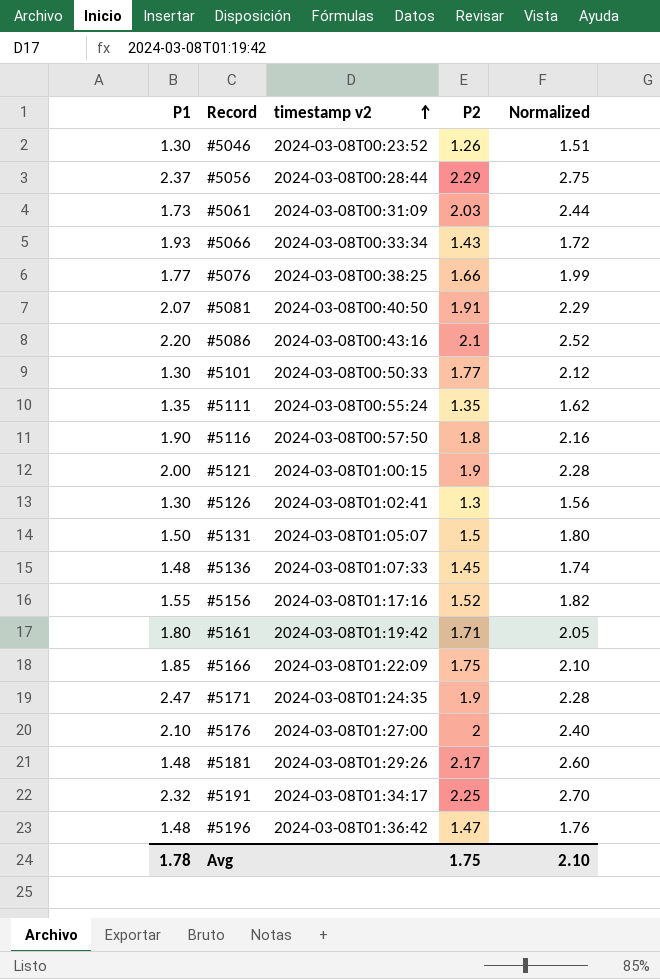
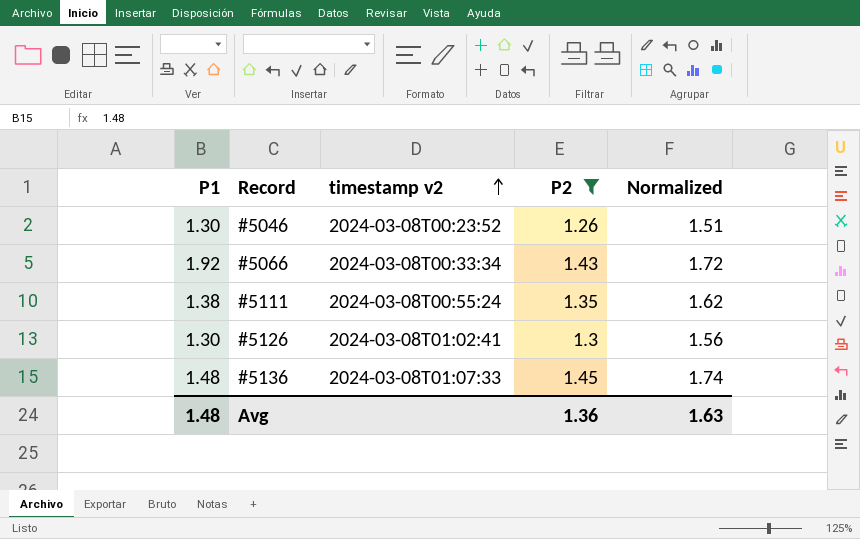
filter: none -> P2 <= 1.45
#5066 | P1: 1.93 -> 1.92
#5111 | P1: 1.35 -> 1.38
Avg | P1: 1.78 -> 1.48
Avg | P2: 1.75 -> 1.36
Avg | Normalized: 2.10 -> 1.63

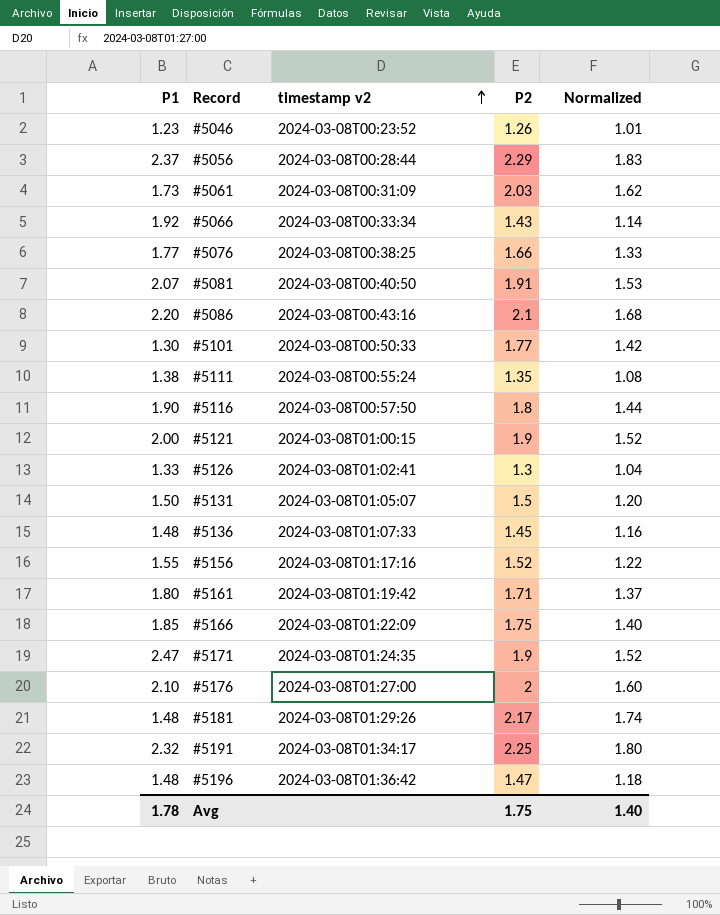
filter: P2 <= 1.45 -> none
column Normalized | formula: [P2] * 1.2 -> [P2] * 0.8
#5046 | P1: 1.30 -> 1.23
#5126 | P1: 1.30 -> 1.33
Avg | P1: 1.48 -> 1.78
Avg | P2: 1.36 -> 1.75
Avg | Normalized: 1.63 -> 1.40

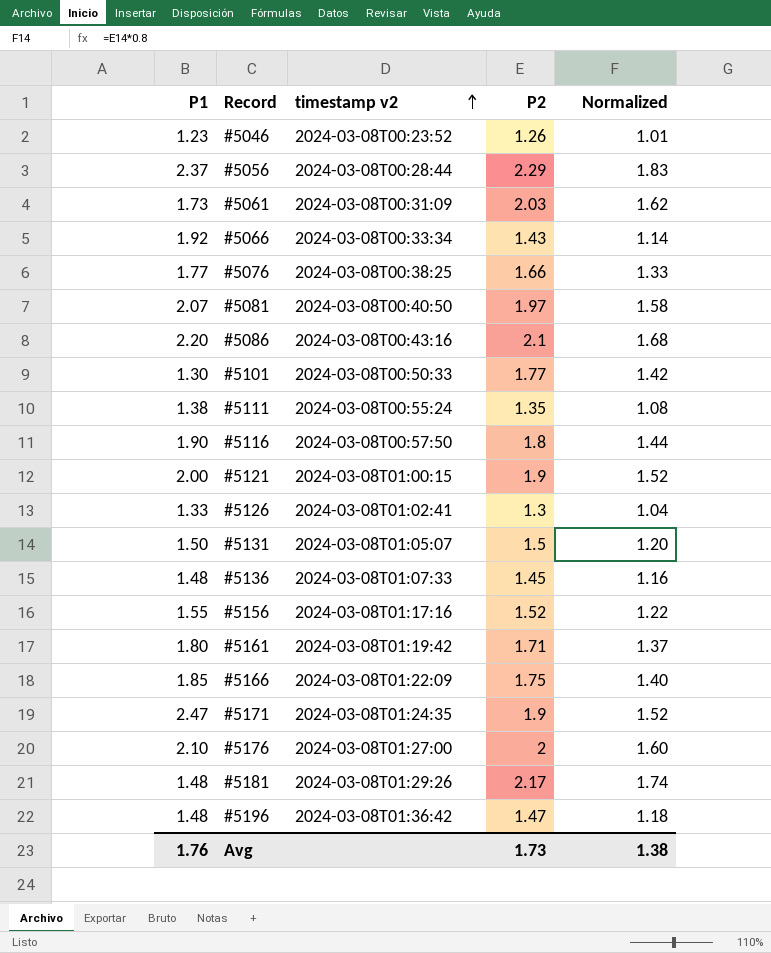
row #5191: 2.32 | 2024-03-08T01:34:17 | 2.25 | 1.80 -> none
#5081 | P2: 1.91 -> 1.97
#5081 | Normalized: 1.53 -> 1.58
Avg | P1: 1.78 -> 1.76
Avg | P2: 1.75 -> 1.73
Avg | Normalized: 1.40 -> 1.38

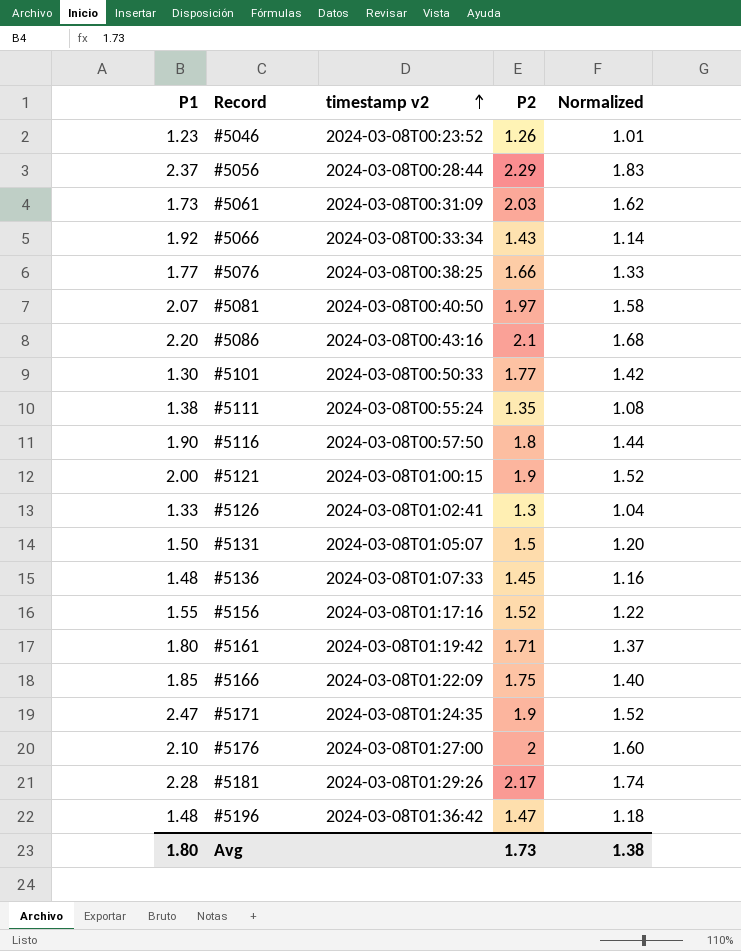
#5181 | P1: 1.48 -> 2.28
Avg | P1: 1.76 -> 1.80

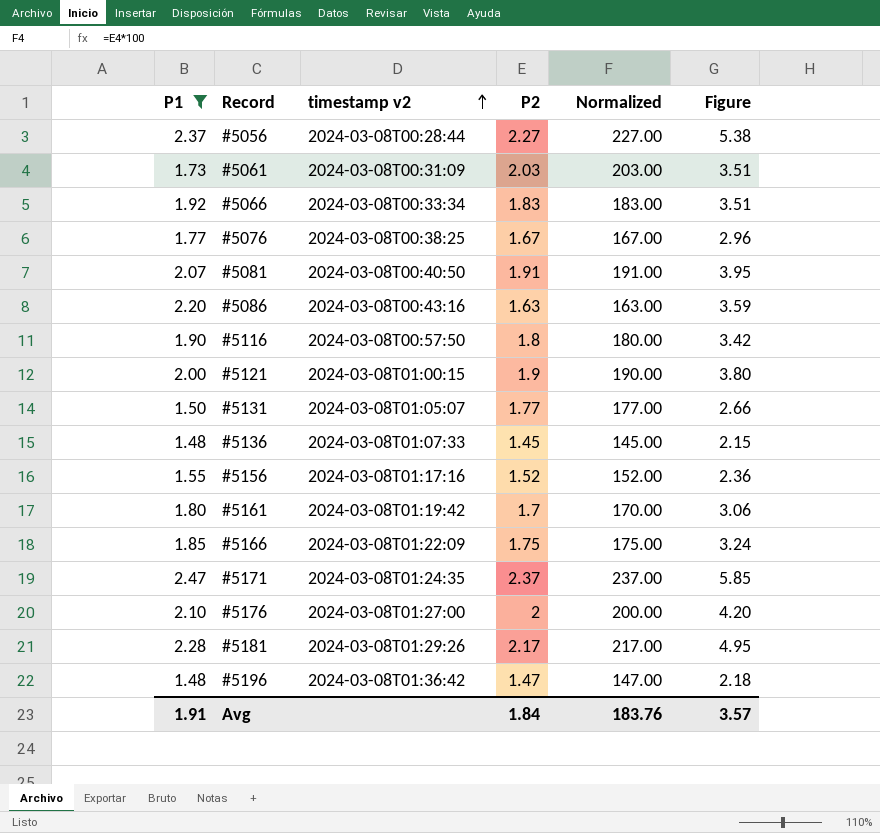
filter: none -> P1 >= 1.48
column Normalized | formula: [P2] * 0.8 -> [P2] * 100
column Figure | formula: none -> [P1] * [P2]
#5056 | P2: 2.29 -> 2.27
#5066 | P2: 1.43 -> 1.83
#5076 | P2: 1.66 -> 1.67
#5081 | P2: 1.97 -> 1.91
#5086 | P2: 2.1 -> 1.63
#5131 | P2: 1.5 -> 1.77
#5161 | P2: 1.71 -> 1.7
#5171 | P2: 1.9 -> 2.37
Avg | P1: 1.80 -> 1.91
Avg | P2: 1.73 -> 1.84
Avg | Normalized: 1.38 -> 183.76

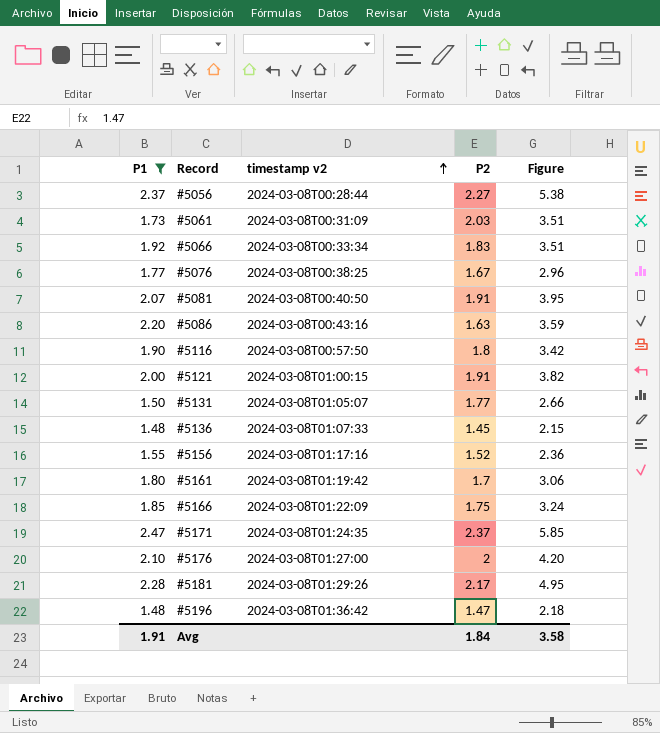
column Normalized | formula: [P2] * 100 -> none
#5121 | P2: 1.9 -> 1.91
#5121 | Figure: 3.80 -> 3.82
Avg | Figure: 3.57 -> 3.58

